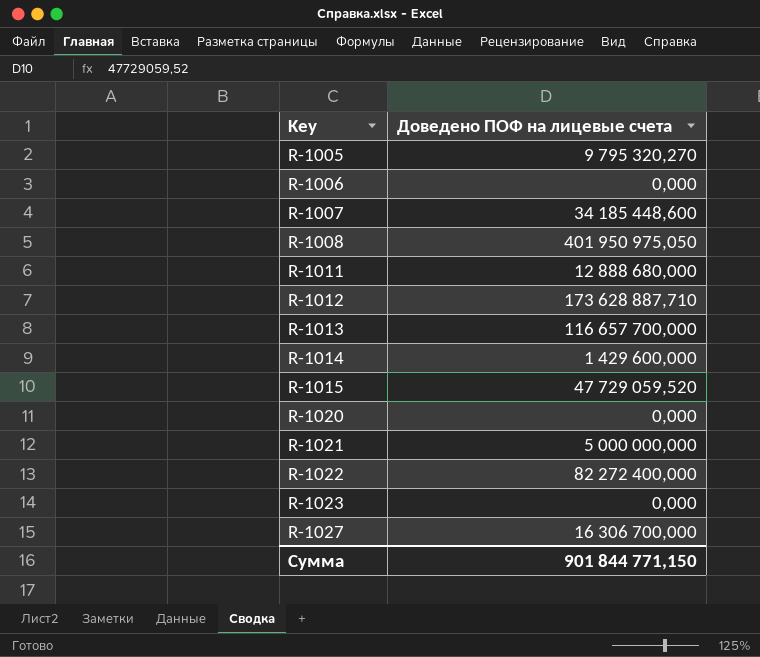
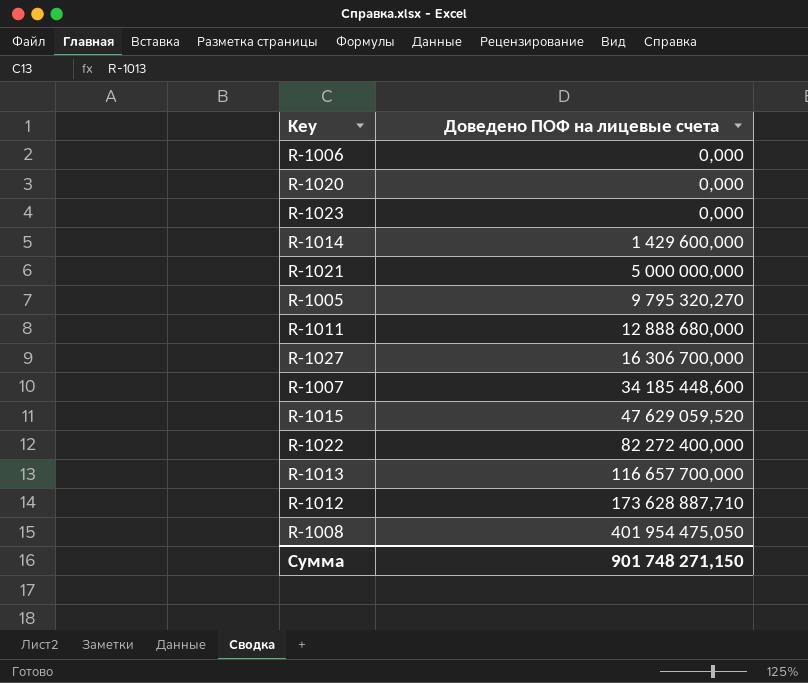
row order: Key ascending -> Доведено ПОФ на лицевые счета ascending
R-1015 | Доведено ПОФ на лицевые счета: 47 729 059,520 -> 47 629 059,520
R-1008 | Доведено ПОФ на лицевые счета: 401 950 975,050 -> 401 954 475,050
Сумма | Доведено ПОФ на лицевые счета: 901 844 771,150 -> 901 748 271,150

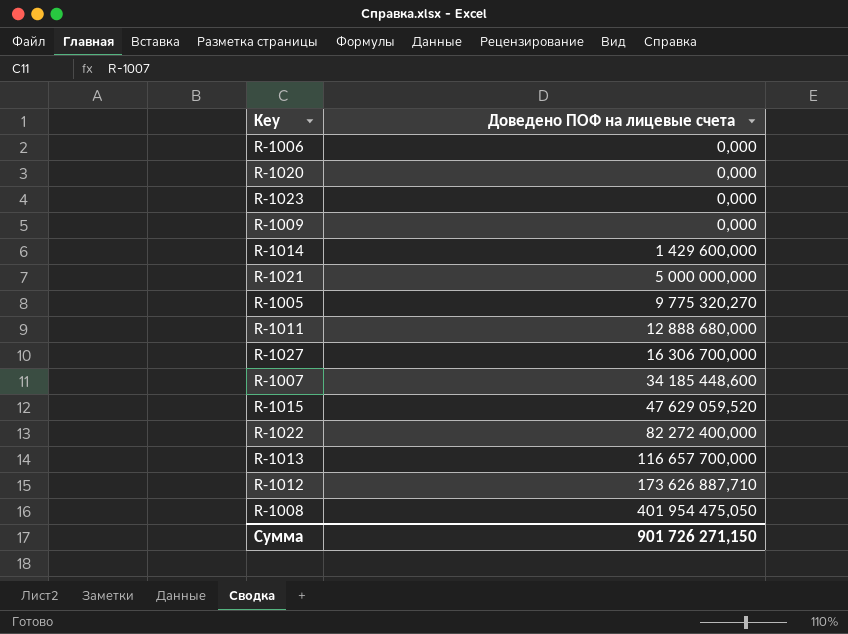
row R-1009: none -> 0,000
R-1005 | Доведено ПОФ на лицевые счета: 9 795 320,270 -> 9 775 320,270
R-1012 | Доведено ПОФ на лицевые счета: 173 628 887,710 -> 173 626 887,710
Сумма | Доведено ПОФ на лицевые счета: 901 748 271,150 -> 901 726 271,150

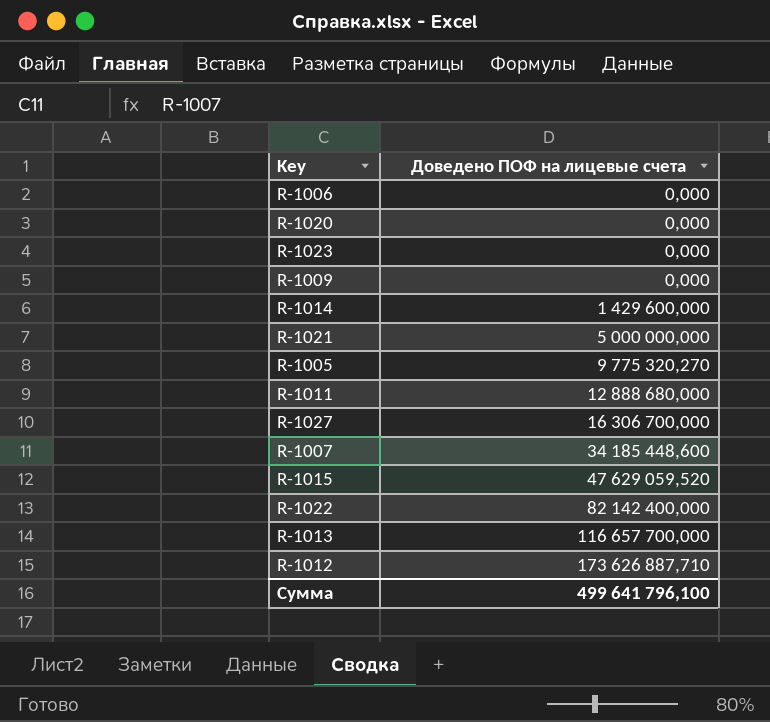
row R-1008: 401 954 475,050 -> none
R-1022 | Доведено ПОФ на лицевые счета: 82 272 400,000 -> 82 142 400,000
Сумма | Доведено ПОФ на лицевые счета: 901 726 271,150 -> 499 641 796,100

